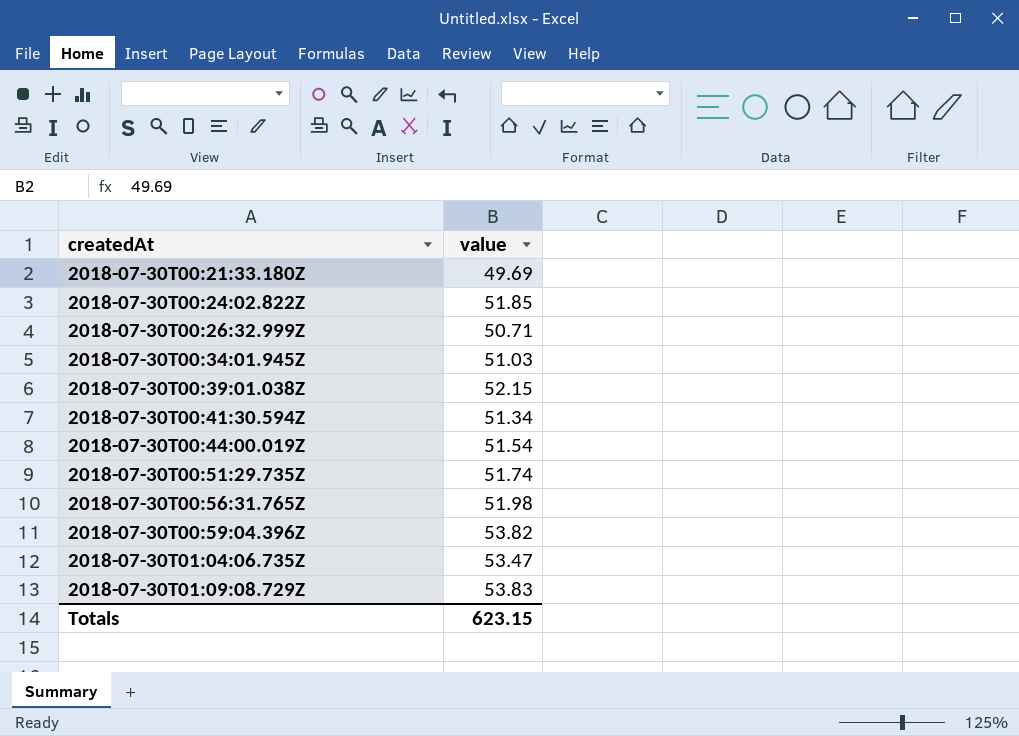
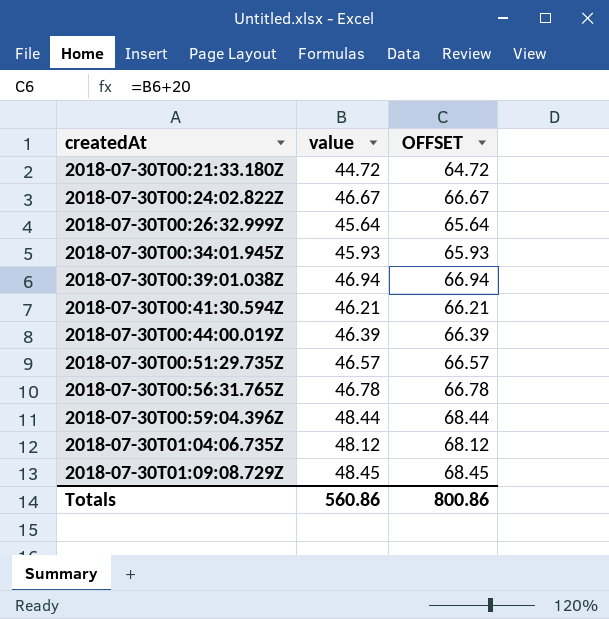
column OFFSET | formula: none -> [value] + 20
2018-07-30T00:21:33.180Z | value: 49.69 -> 44.72
2018-07-30T00:24:02.822Z | value: 51.85 -> 46.67
2018-07-30T00:26:32.999Z | value: 50.71 -> 45.64
2018-07-30T00:34:01.945Z | value: 51.03 -> 45.93
2018-07-30T00:39:01.038Z | value: 52.15 -> 46.94
2018-07-30T00:41:30.594Z | value: 51.34 -> 46.21
2018-07-30T00:44:00.019Z | value: 51.54 -> 46.39
2018-07-30T00:51:29.735Z | value: 51.74 -> 46.57
2018-07-30T00:56:31.765Z | value: 51.98 -> 46.78
2018-07-30T00:59:04.396Z | value: 53.82 -> 48.44
2018-07-30T01:04:06.735Z | value: 53.47 -> 48.12
2018-07-30T01:09:08.729Z | value: 53.83 -> 48.45
Totals | value: 623.15 -> 560.86

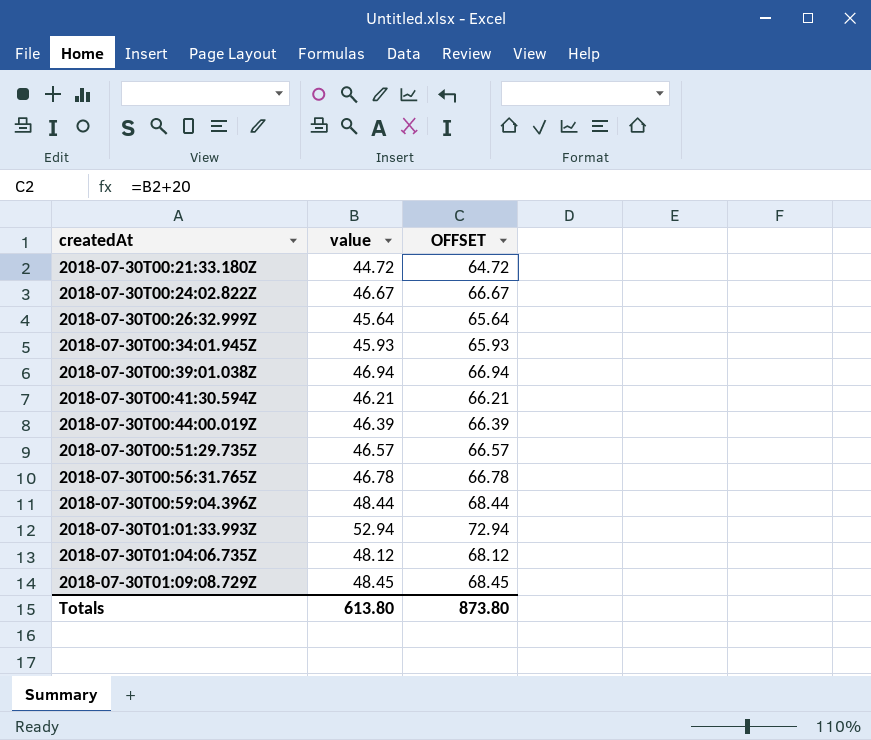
row 2018-07-30T01:01:33.993Z: none -> 52.94 | 72.94
Totals | value: 560.86 -> 613.80
Totals | OFFSET: 800.86 -> 873.80

